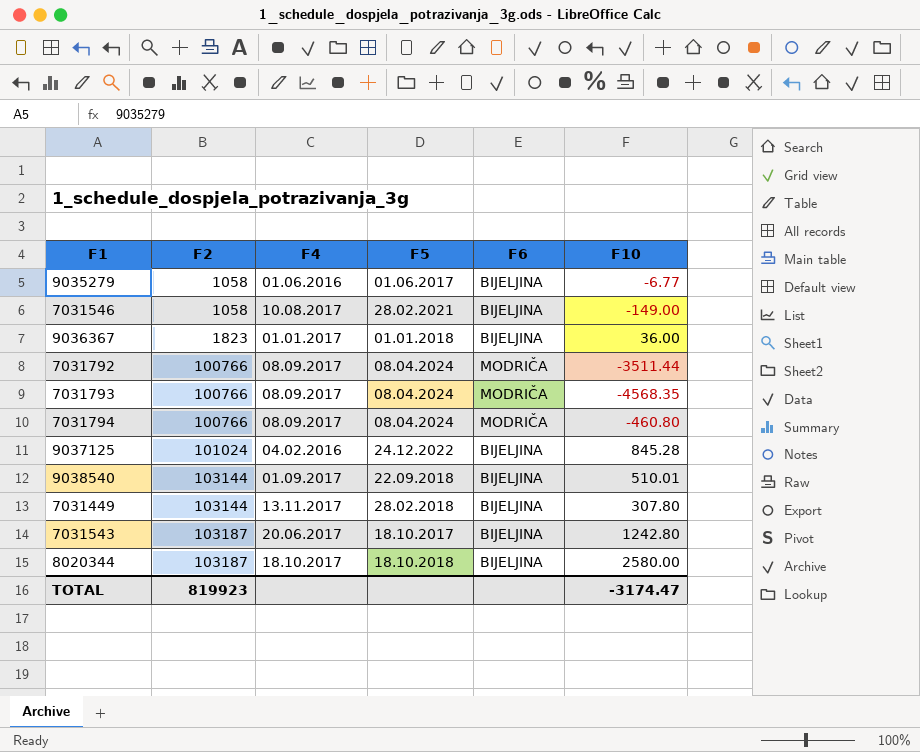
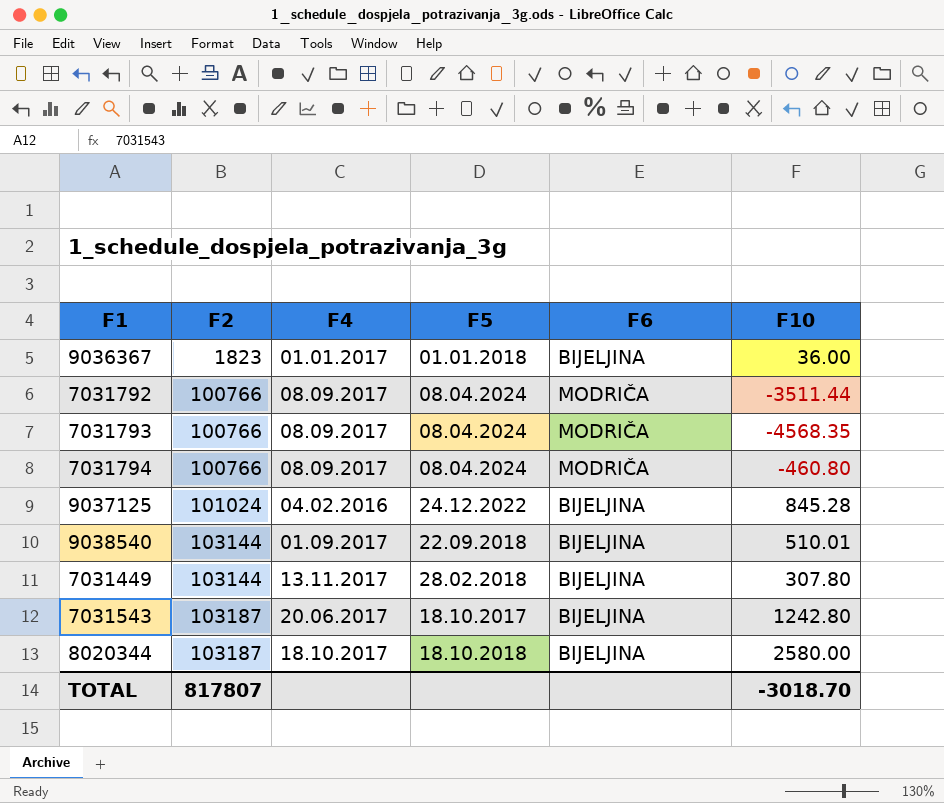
row 9035279: 1058 | 01.06.2016 | 01.06.2017 | BIJELJINA | -6.77 -> none
row 7031546: 1058 | 10.08.2017 | 28.02.2021 | BIJELJINA | -149.00 -> none
TOTAL | F2: 819923 -> 817807
TOTAL | F10: -3174.47 -> -3018.70

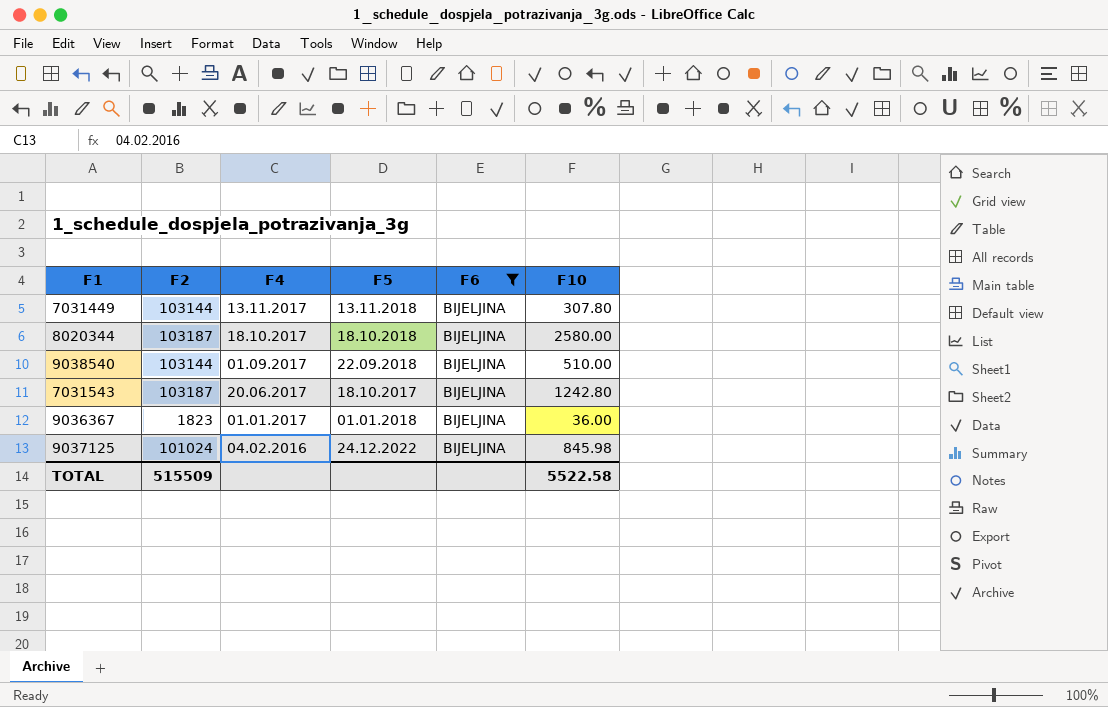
filter: none -> F6 = BIJELJINA
row order: F2 ascending -> F4 descending
7031449 | F5: 28.02.2018 -> 13.11.2018
9038540 | F10: 510.01 -> 510.00
9037125 | F10: 845.28 -> 845.98
TOTAL | F2: 817807 -> 515509
TOTAL | F10: -3018.70 -> 5522.58

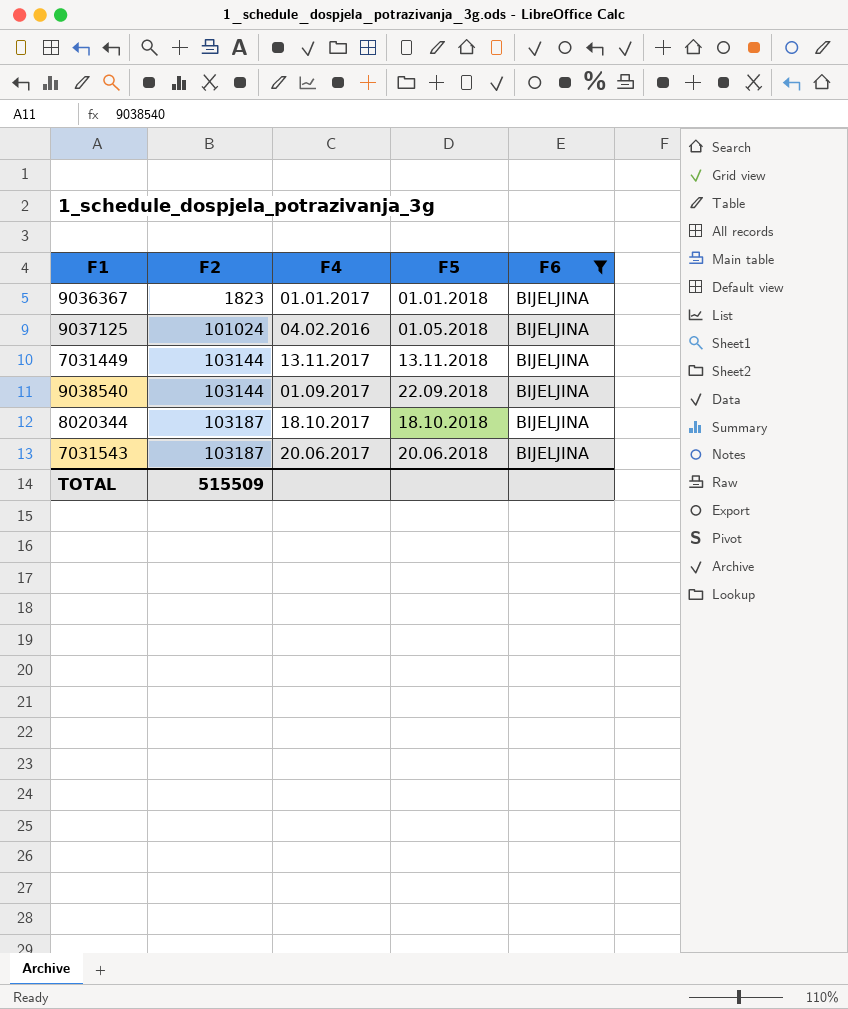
row order: F4 descending -> F2 ascending
column F10 | position: 6 -> none
9037125 | F5: 24.12.2022 -> 01.05.2018
7031543 | F5: 18.10.2017 -> 20.06.2018

